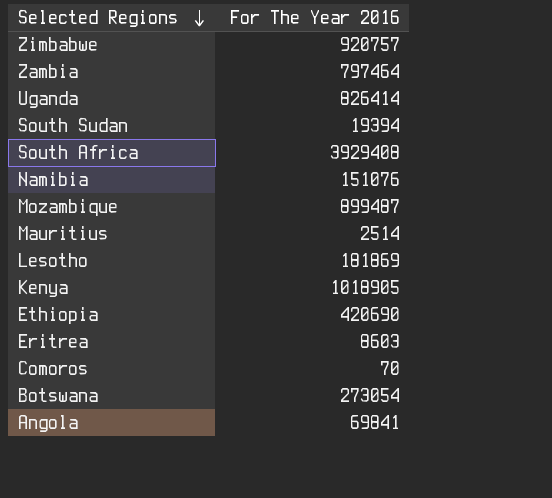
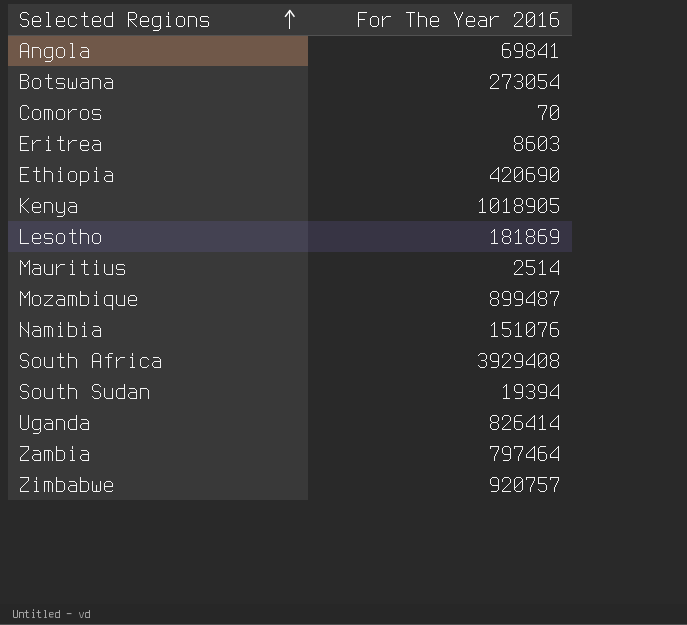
row order: Selected Regions descending -> Selected Regions ascending

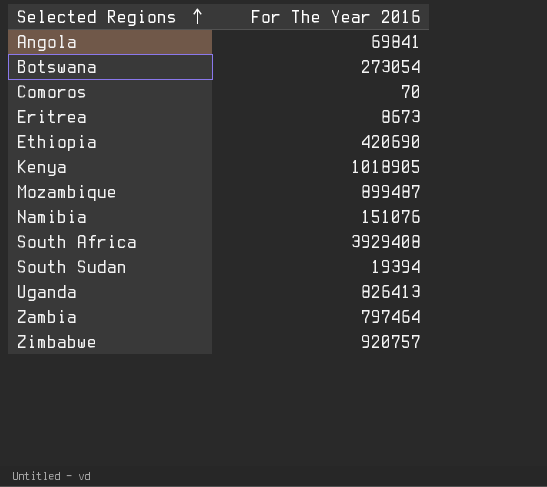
row Lesotho: 181869 -> none
row Mauritius: 2514 -> none
Eritrea | For The Year 2016: 8603 -> 8673
Uganda | For The Year 2016: 826414 -> 826413

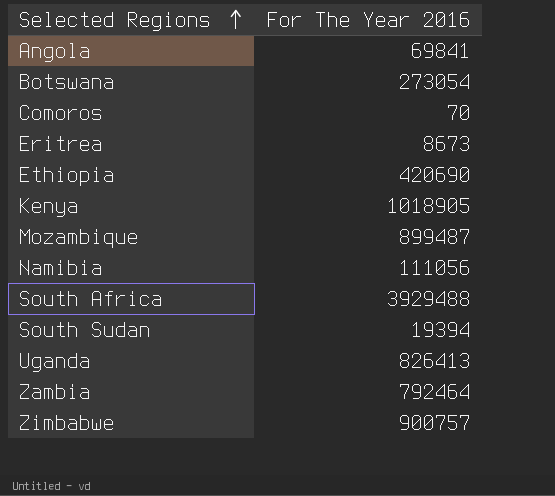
Namibia | For The Year 2016: 151076 -> 111056
South Africa | For The Year 2016: 3929408 -> 3929488
Zambia | For The Year 2016: 797464 -> 792464
Zimbabwe | For The Year 2016: 920757 -> 900757

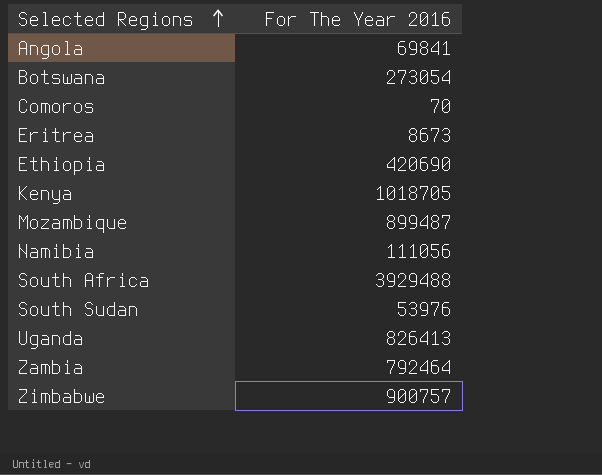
Kenya | For The Year 2016: 1018905 -> 1018705
South Sudan | For The Year 2016: 19394 -> 53976

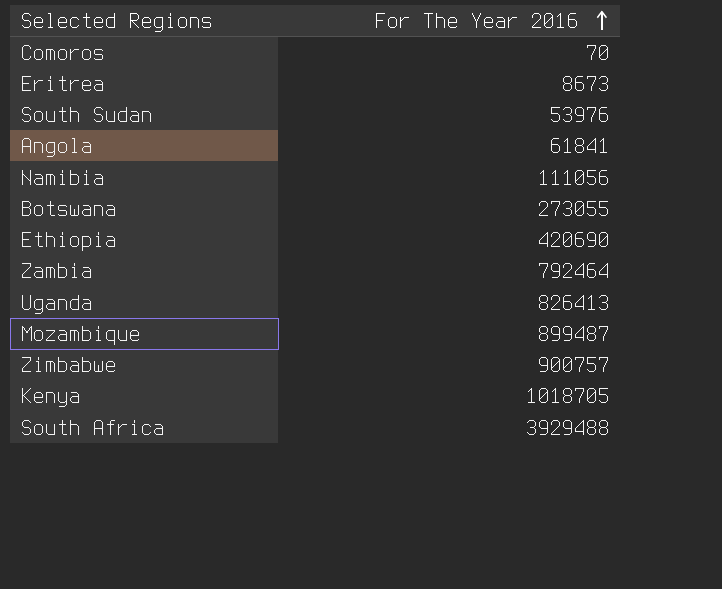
row order: Selected Regions ascending -> For The Year 2016 ascending
Angola | For The Year 2016: 69841 -> 61841
Botswana | For The Year 2016: 273054 -> 273055

